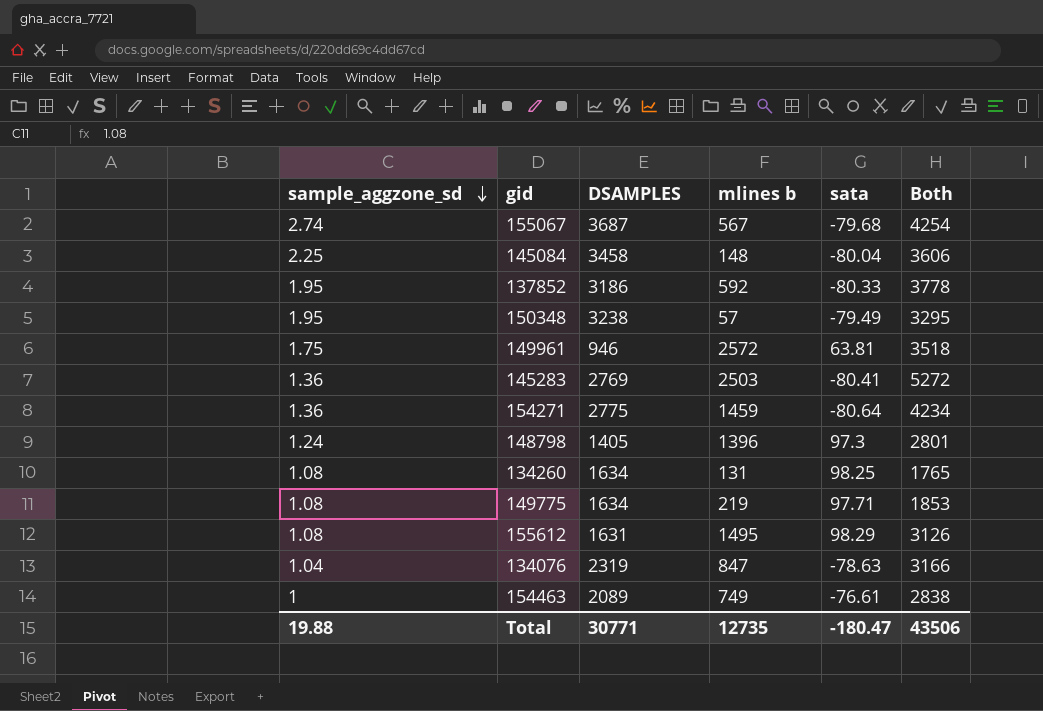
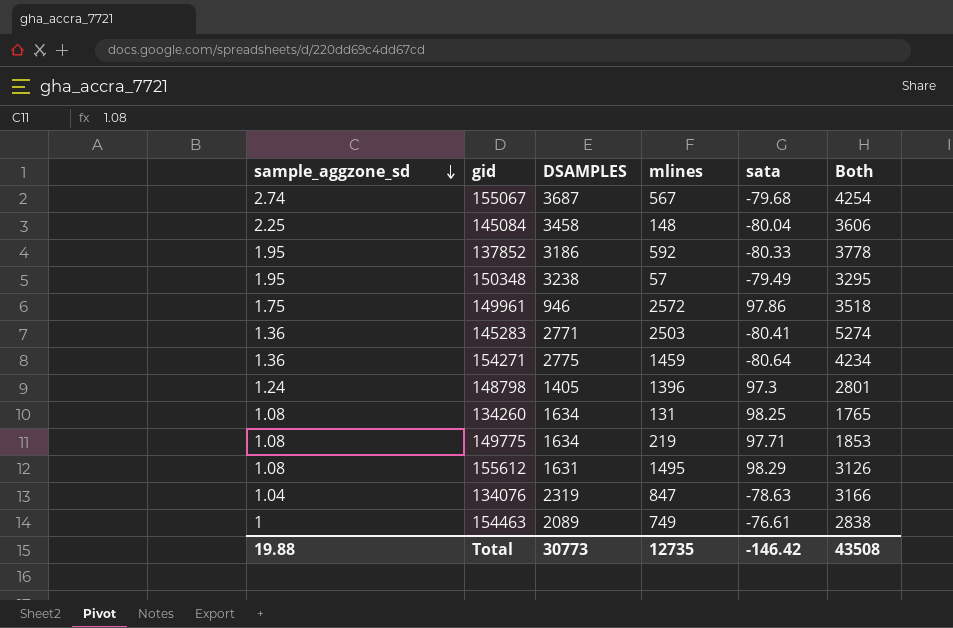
column name: mlines b -> mlines
149961 | sata: 63.81 -> 97.86
145283 | DSAMPLES: 2769 -> 2771
145283 | Both: 5272 -> 5274
Total | DSAMPLES: 30771 -> 30773
Total | sata: -180.47 -> -146.42
Total | Both: 43506 -> 43508

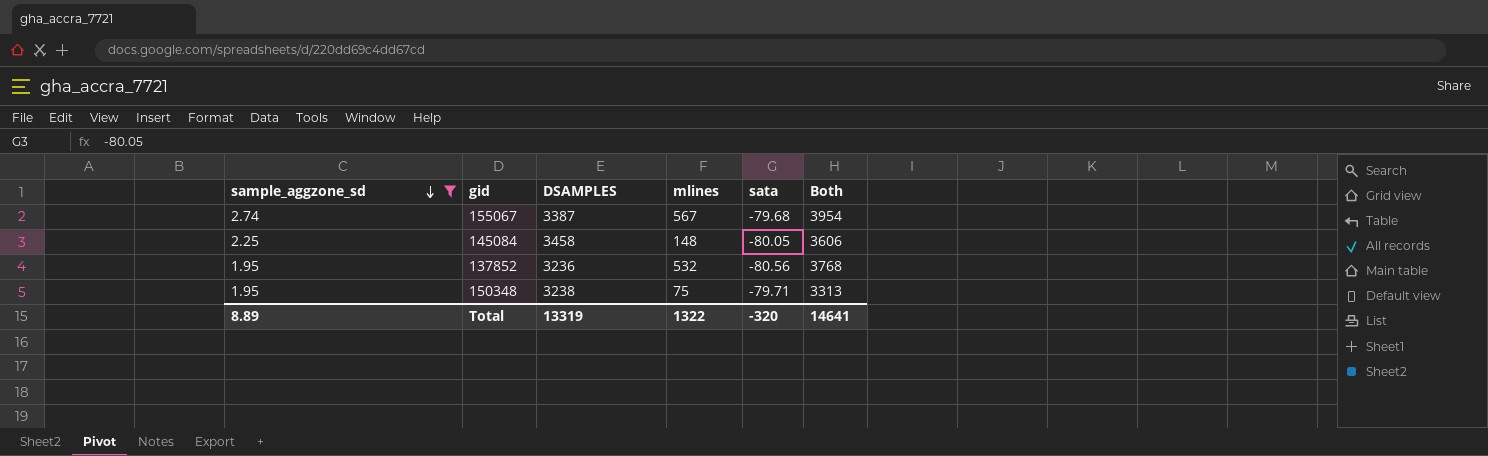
filter: none -> sample_aggzone_sd >= 1.95
155067 | DSAMPLES: 3687 -> 3387
155067 | Both: 4254 -> 3954
145084 | sata: -80.04 -> -80.05
137852 | DSAMPLES: 3186 -> 3236
137852 | mlines: 592 -> 532
137852 | sata: -80.33 -> -80.56
137852 | Both: 3778 -> 3768
150348 | mlines: 57 -> 75
150348 | sata: -79.49 -> -79.71
150348 | Both: 3295 -> 3313
Total | sample_aggzone_sd: 19.88 -> 8.89
Total | DSAMPLES: 30773 -> 13319
Total | mlines: 12735 -> 1322
Total | sata: -146.42 -> -320
Total | Both: 43508 -> 14641

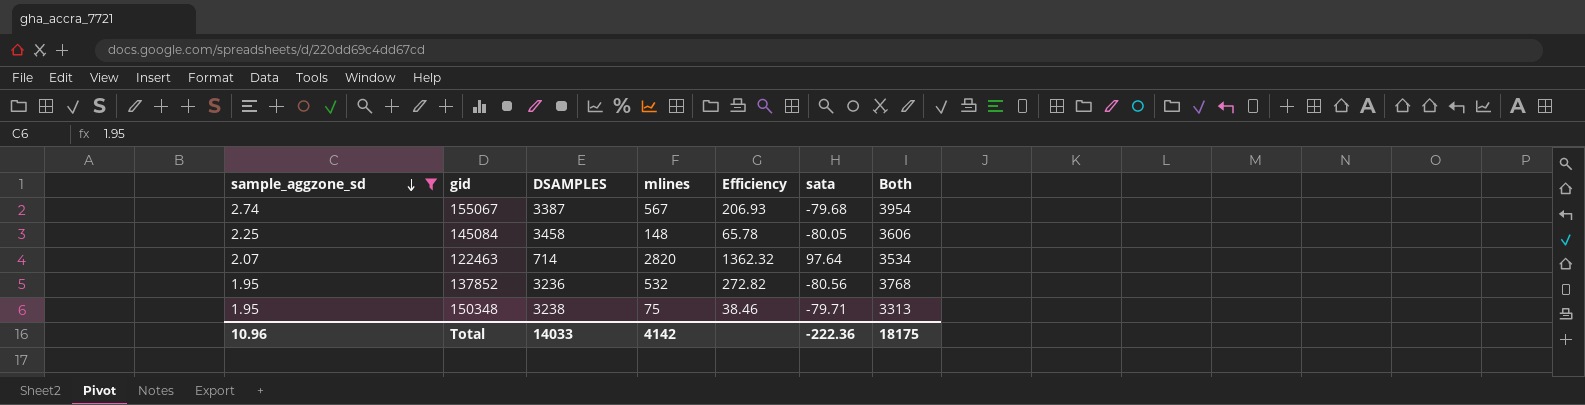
column Efficiency | formula: none -> [mlines] / [sample_aggzone_sd]
row 122463: none -> 2.07 | 714 | 2820 | 1362.32 | 97.64 | 3534
Total | sample_aggzone_sd: 8.89 -> 10.96
Total | DSAMPLES: 13319 -> 14033
Total | mlines: 1322 -> 4142
Total | sata: -320 -> -222.36
Total | Both: 14641 -> 18175

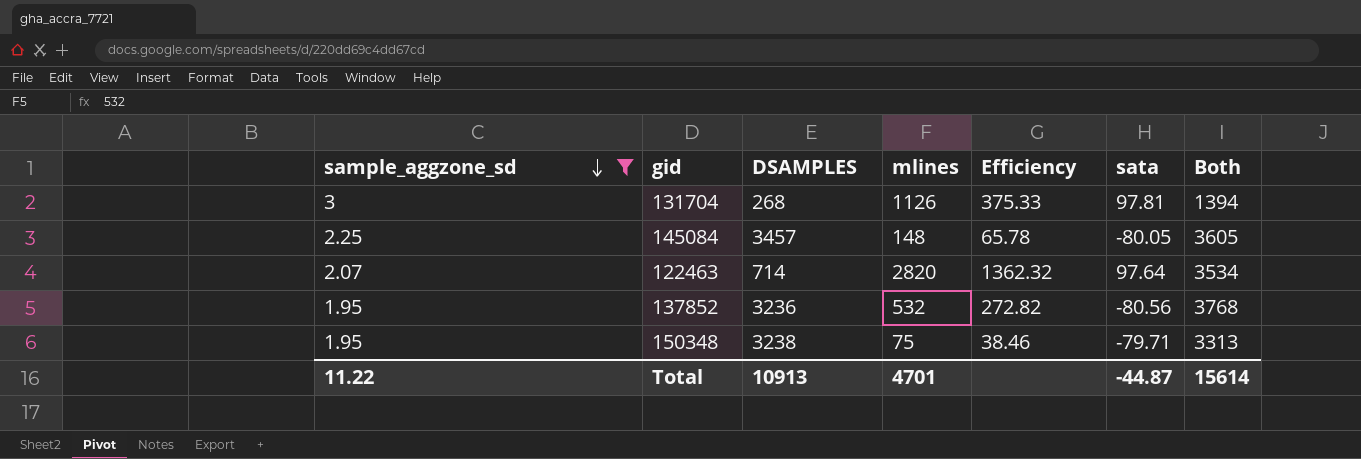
row 155067: 2.74 | 3387 | 567 | 206.93 | -79.68 | 3954 -> none
row 131704: none -> 3 | 268 | 1126 | 375.33 | 97.81 | 1394
145084 | DSAMPLES: 3458 -> 3457
145084 | Both: 3606 -> 3605
Total | sample_aggzone_sd: 10.96 -> 11.22
Total | DSAMPLES: 14033 -> 10913
Total | mlines: 4142 -> 4701
Total | sata: -222.36 -> -44.87
Total | Both: 18175 -> 15614

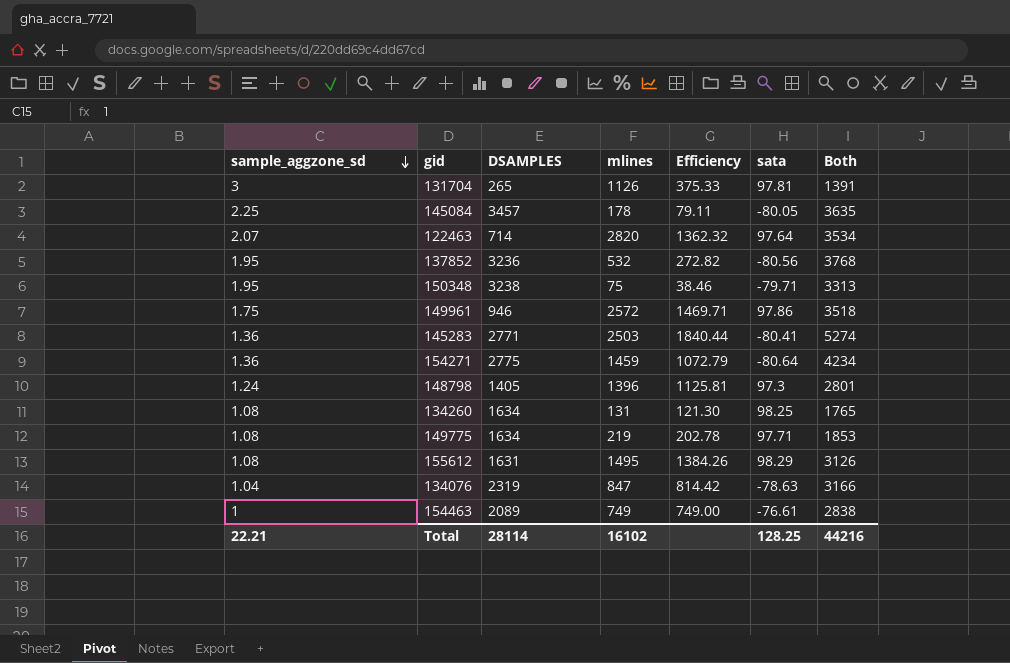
filter: sample_aggzone_sd >= 1.95 -> none
131704 | DSAMPLES: 268 -> 265
131704 | Both: 1394 -> 1391
145084 | mlines: 148 -> 178
145084 | Efficiency: 65.78 -> 79.11
145084 | Both: 3605 -> 3635
Total | sample_aggzone_sd: 11.22 -> 22.21
Total | DSAMPLES: 10913 -> 28114
Total | mlines: 4701 -> 16102
Total | sata: -44.87 -> 128.25
Total | Both: 15614 -> 44216

